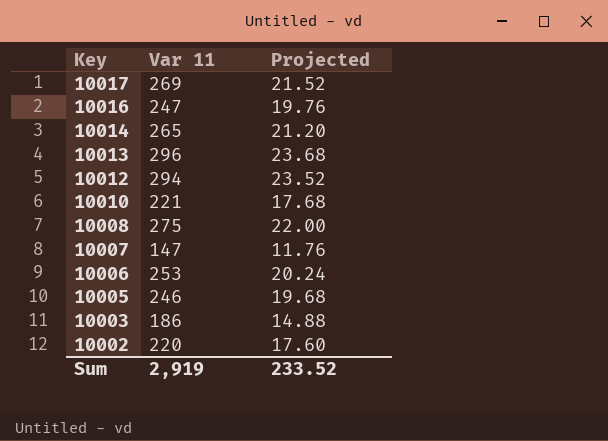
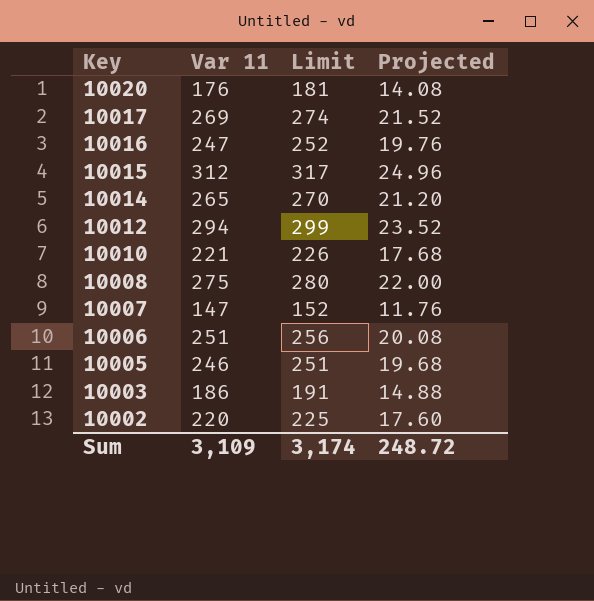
column Limit | formula: none -> [Var 11] + 5
row 10013: 296 | 23.68 -> none
row 10020: none -> 176 | 181 | 14.08
row 10015: none -> 312 | 317 | 24.96
10006 | Var 11: 253 -> 251
10006 | Projected: 20.24 -> 20.08
Sum | Var 11: 2,919 -> 3,109
Sum | Projected: 233.52 -> 248.72

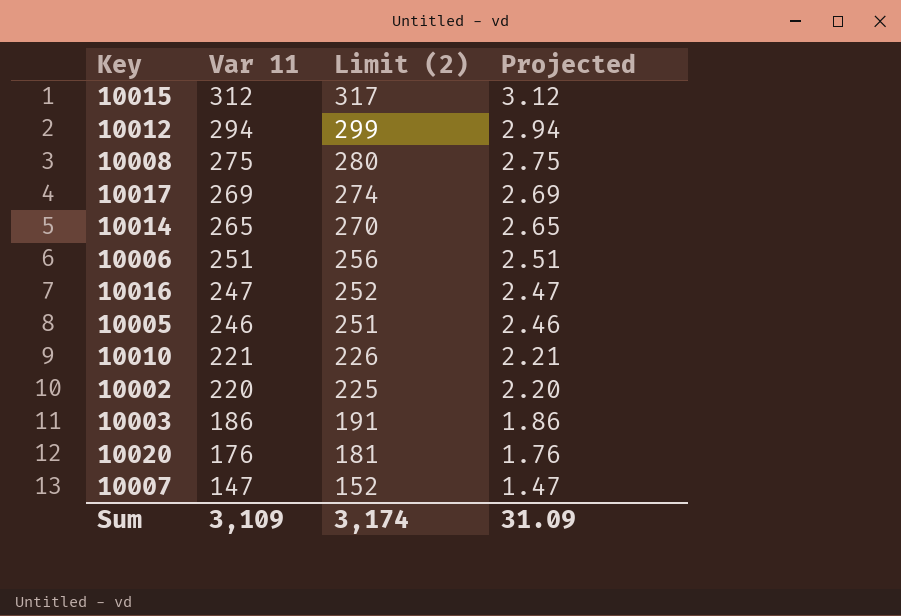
row order: Key descending -> Var 11 descending
column name: Limit -> Limit (2)
column Projected | formula: [Var 11] * 0.08 -> [Var 11] * 0.01
Sum | Projected: 248.72 -> 31.09

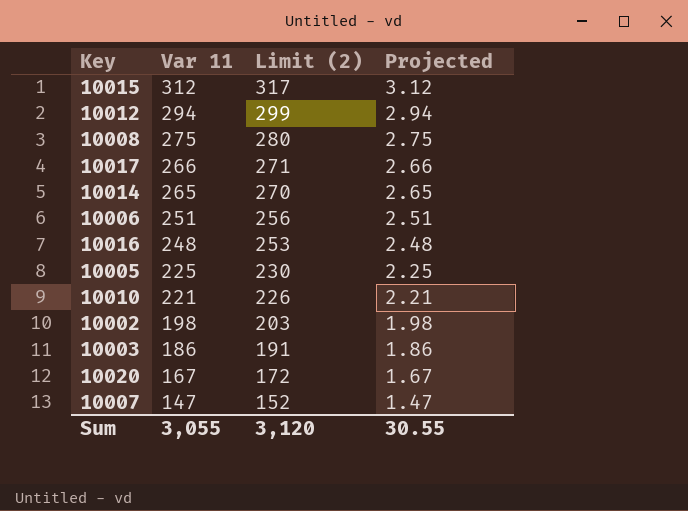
10017 | Var 11: 269 -> 266
10017 | Limit (2): 274 -> 271
10017 | Projected: 2.69 -> 2.66
10016 | Var 11: 247 -> 248
10016 | Limit (2): 252 -> 253
10016 | Projected: 2.47 -> 2.48
10005 | Var 11: 246 -> 225
10005 | Limit (2): 251 -> 230
10005 | Projected: 2.46 -> 2.25
10002 | Var 11: 220 -> 198
10002 | Limit (2): 225 -> 203
10002 | Projected: 2.20 -> 1.98
10020 | Var 11: 176 -> 167
10020 | Limit (2): 181 -> 172
10020 | Projected: 1.76 -> 1.67
Sum | Var 11: 3,109 -> 3,055
Sum | Limit (2): 3,174 -> 3,120
Sum | Projected: 31.09 -> 30.55

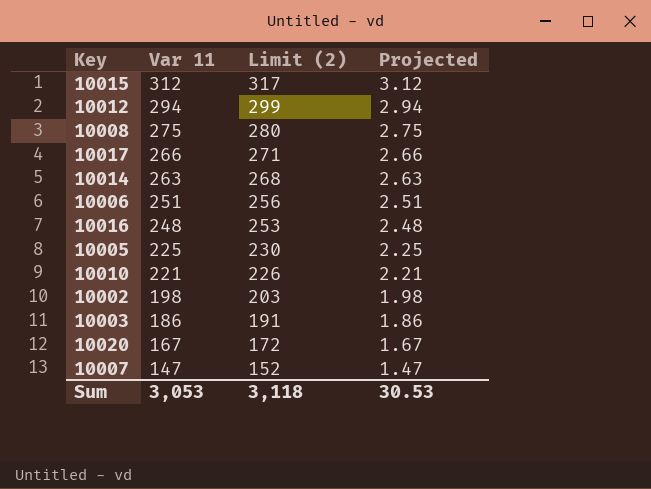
10014 | Var 11: 265 -> 263
10014 | Limit (2): 270 -> 268
10014 | Projected: 2.65 -> 2.63
Sum | Var 11: 3,055 -> 3,053
Sum | Limit (2): 3,120 -> 3,118
Sum | Projected: 30.55 -> 30.53

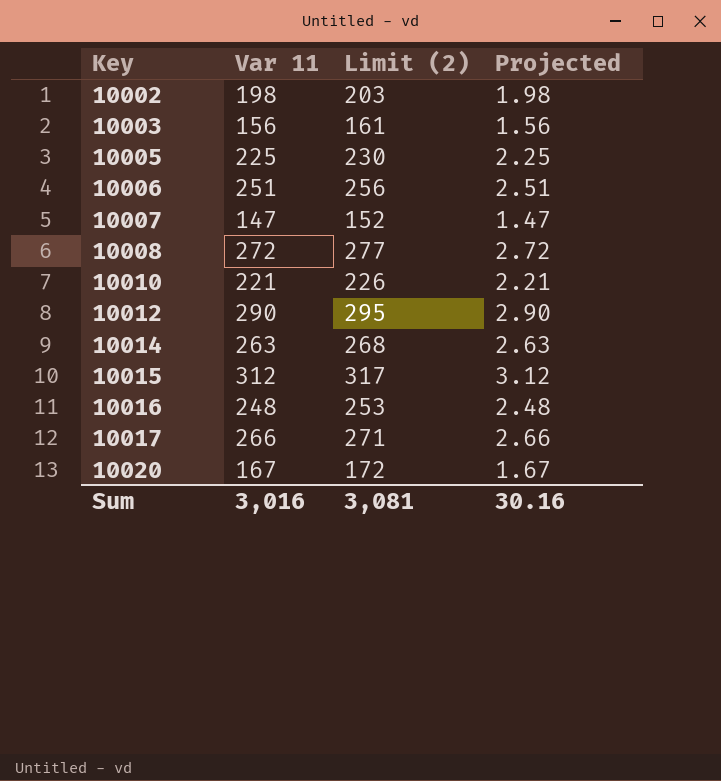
row order: Var 11 descending -> Key ascending
10003 | Var 11: 186 -> 156
10003 | Limit (2): 191 -> 161
10003 | Projected: 1.86 -> 1.56
10008 | Var 11: 275 -> 272
10008 | Limit (2): 280 -> 277
10008 | Projected: 2.75 -> 2.72
10012 | Var 11: 294 -> 290
10012 | Limit (2): 299 -> 295
10012 | Projected: 2.94 -> 2.90
Sum | Var 11: 3,053 -> 3,016
Sum | Limit (2): 3,118 -> 3,081
Sum | Projected: 30.53 -> 30.16

